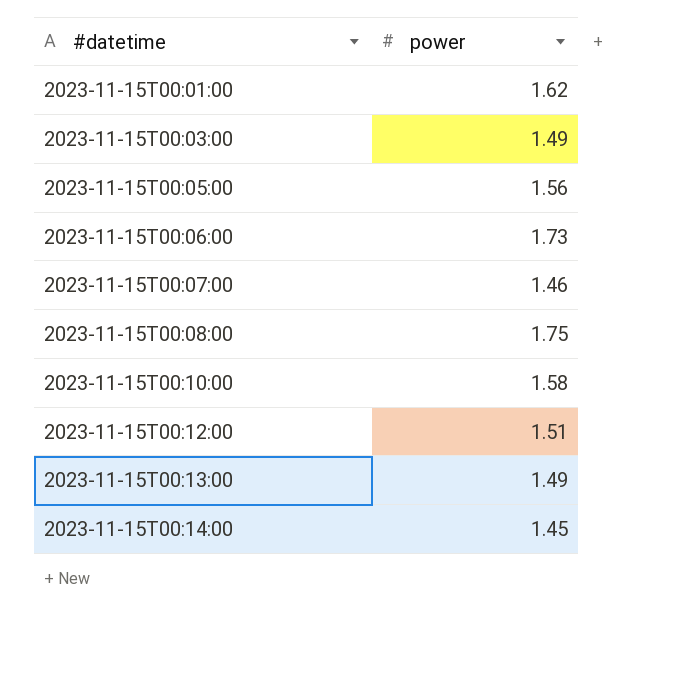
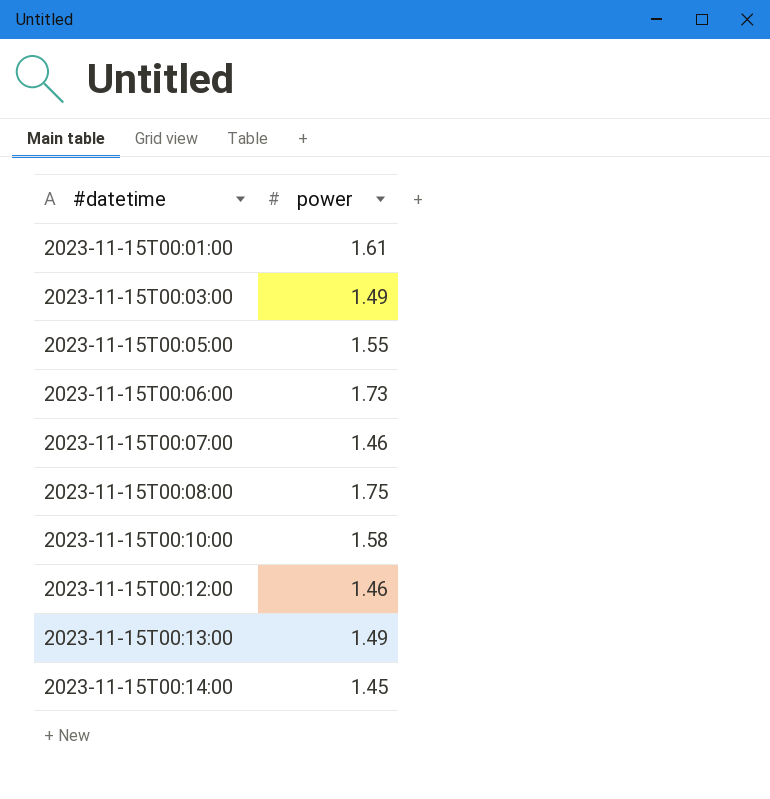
2023-11-15T00:01:00 | power: 1.62 -> 1.61
2023-11-15T00:05:00 | power: 1.56 -> 1.55
2023-11-15T00:12:00 | power: 1.51 -> 1.46

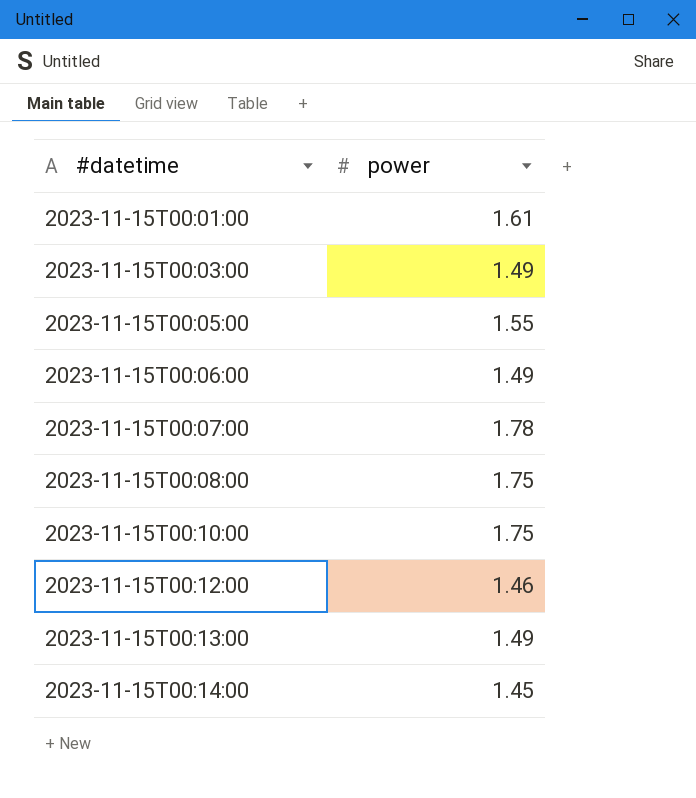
2023-11-15T00:06:00 | power: 1.73 -> 1.49
2023-11-15T00:07:00 | power: 1.46 -> 1.78
2023-11-15T00:10:00 | power: 1.58 -> 1.75

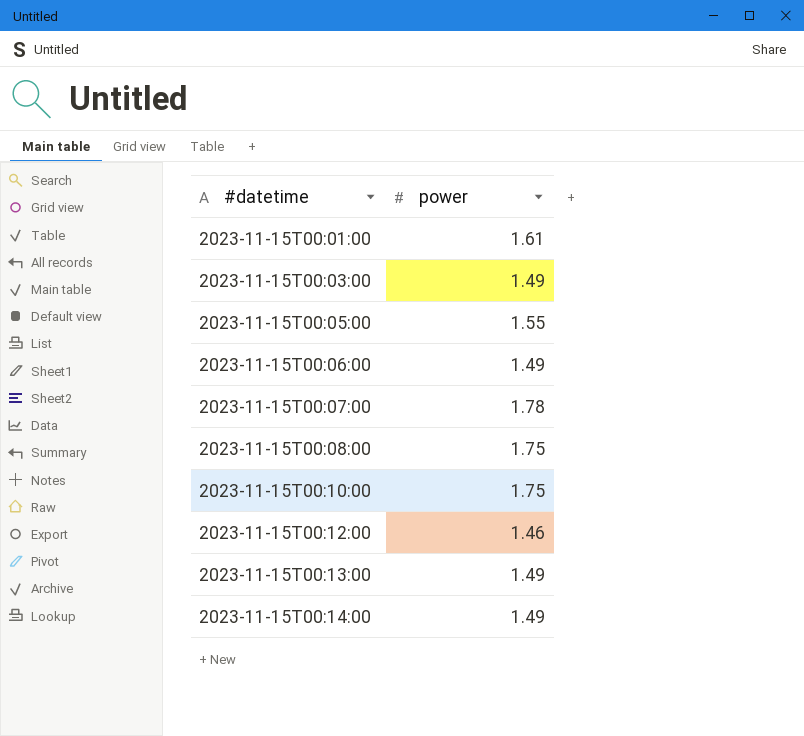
2023-11-15T00:14:00 | power: 1.45 -> 1.49

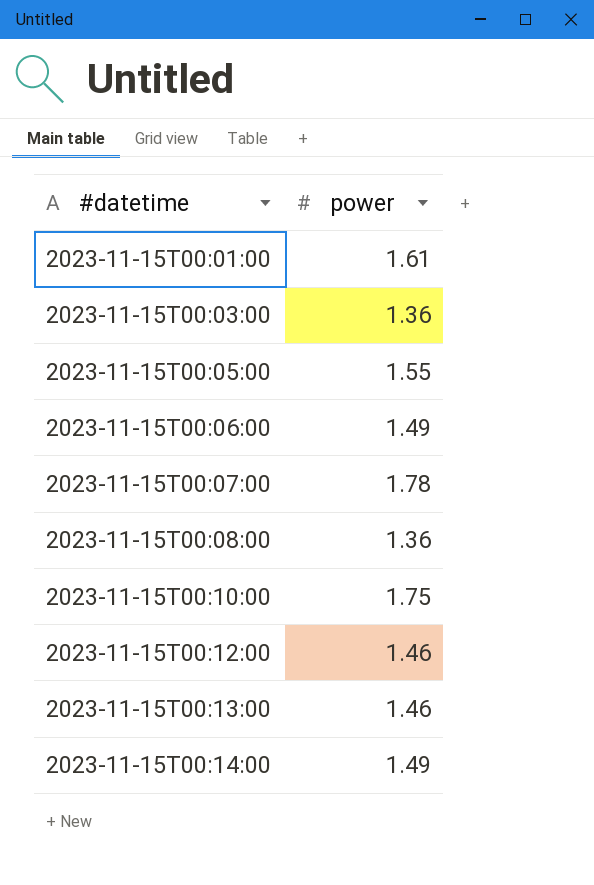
2023-11-15T00:03:00 | power: 1.49 -> 1.36
2023-11-15T00:08:00 | power: 1.75 -> 1.36
2023-11-15T00:13:00 | power: 1.49 -> 1.46

